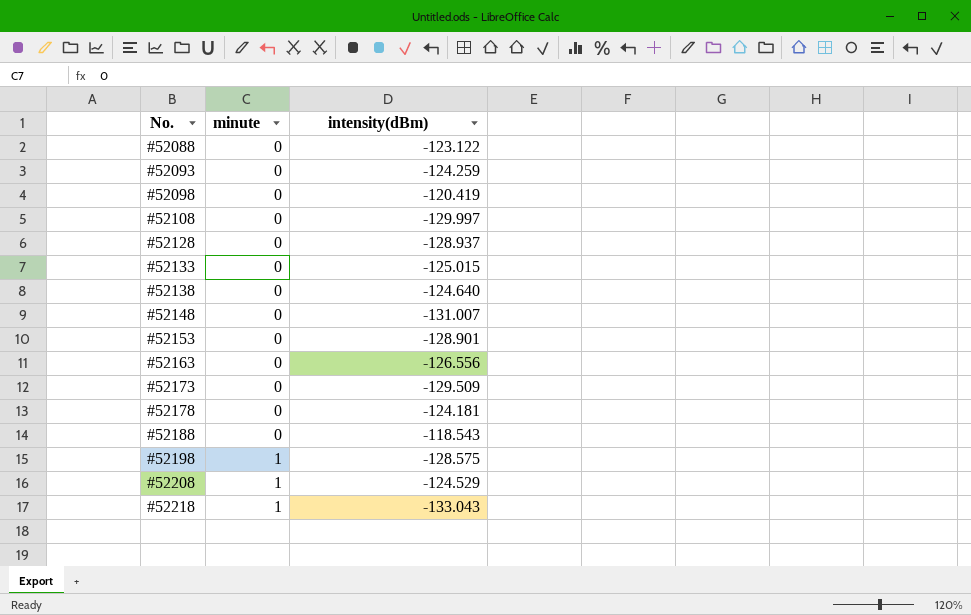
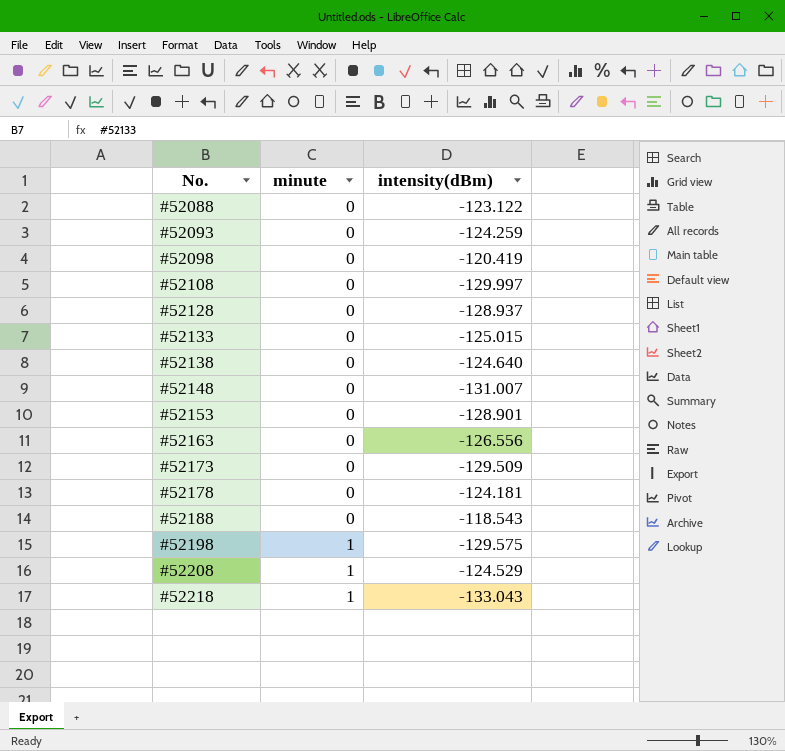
#52198 | intensity(dBm): -128.575 -> -129.575

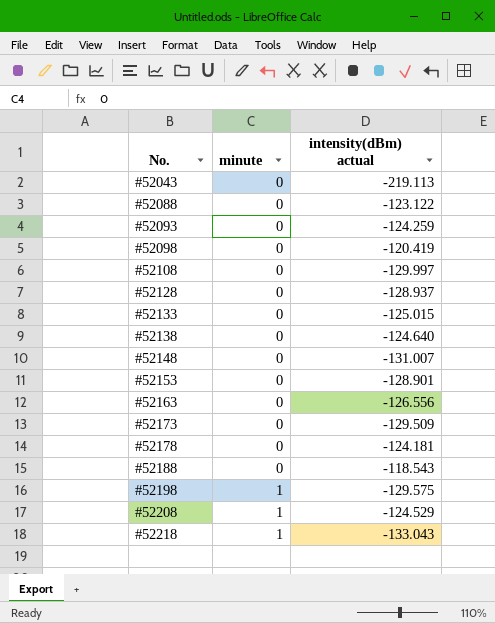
column name: intensity(dBm) -> intensity(dBm) actual
row #52043: none -> 0 | -219.113

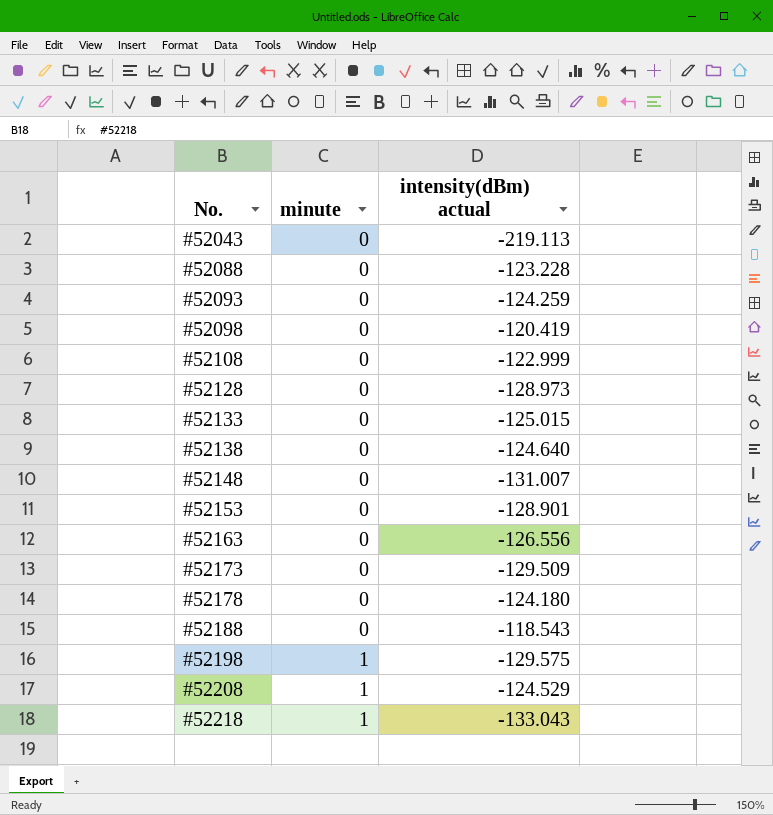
#52088 | intensity(dBm) actual: -123.122 -> -123.228
#52108 | intensity(dBm) actual: -129.997 -> -122.999
#52128 | intensity(dBm) actual: -128.937 -> -128.973
#52178 | intensity(dBm) actual: -124.181 -> -124.180

